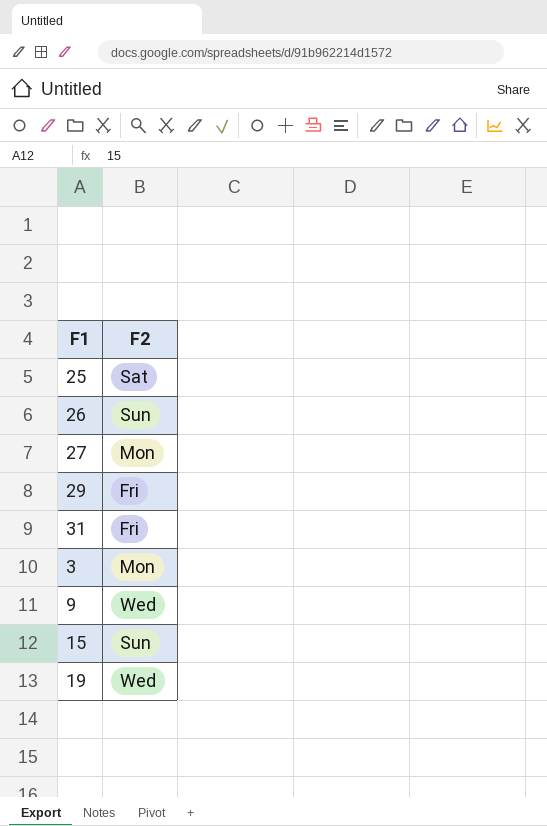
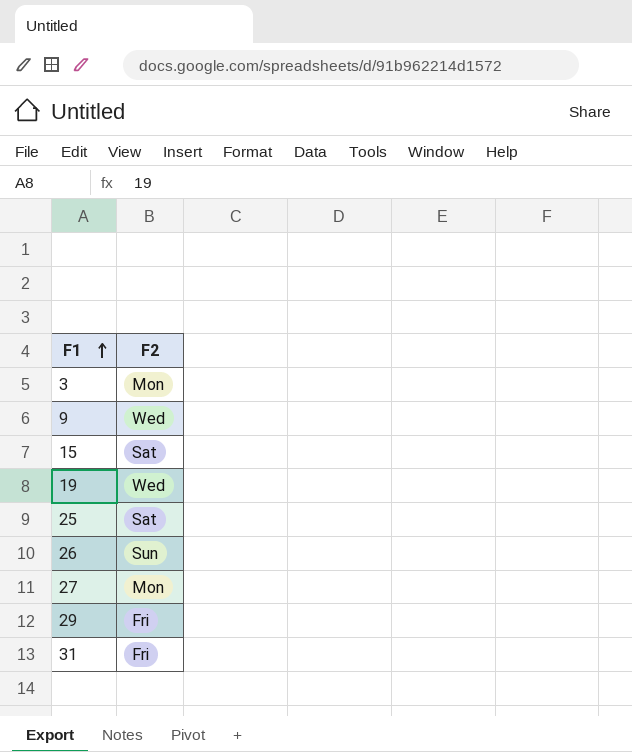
row order: none -> F1 ascending
15 | F2: Sun -> Sat

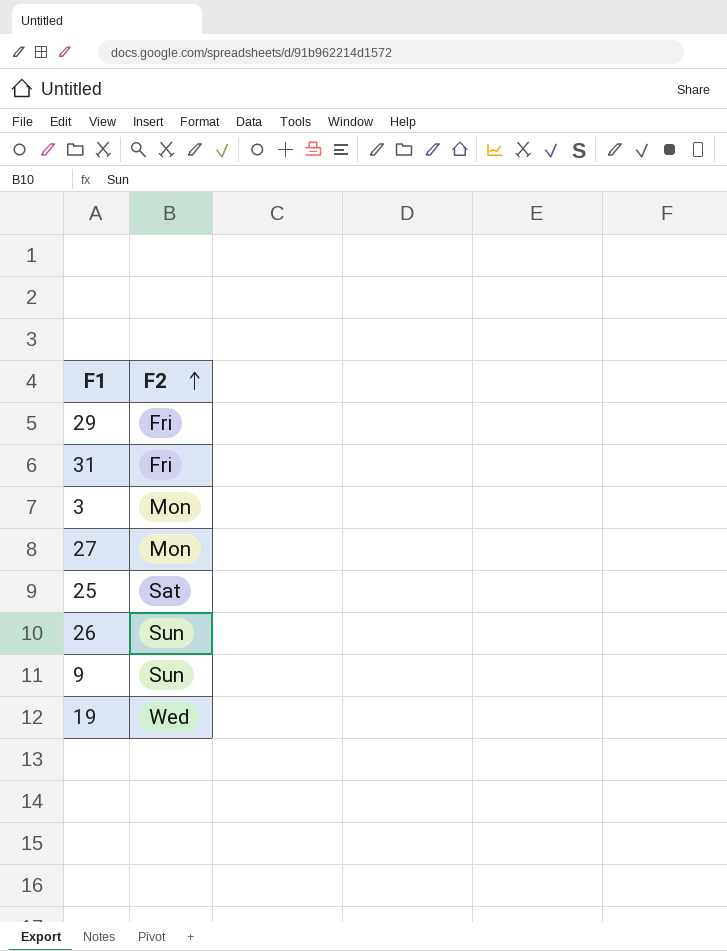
row order: F1 ascending -> F2 ascending
row 15: Sat -> none
9 | F2: Wed -> Sun

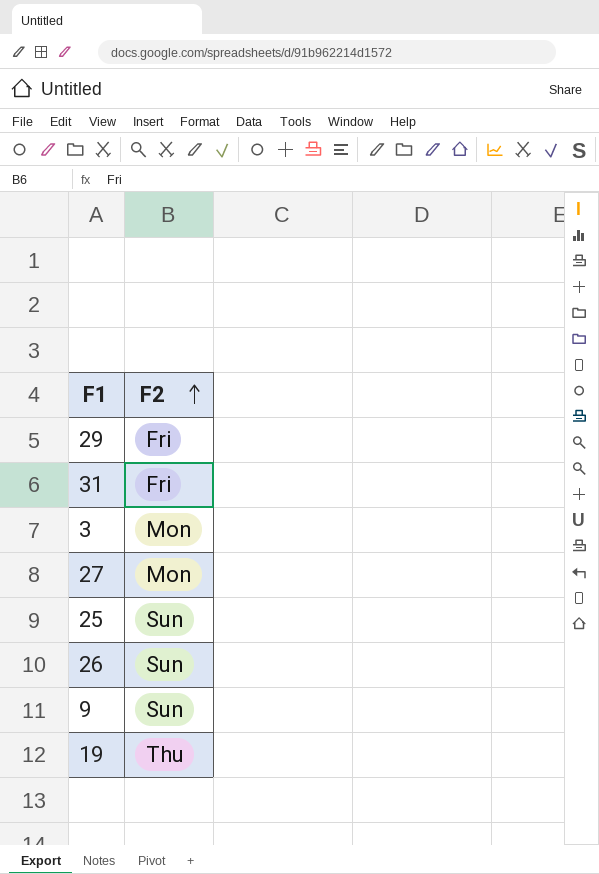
25 | F2: Sat -> Sun
19 | F2: Wed -> Thu

